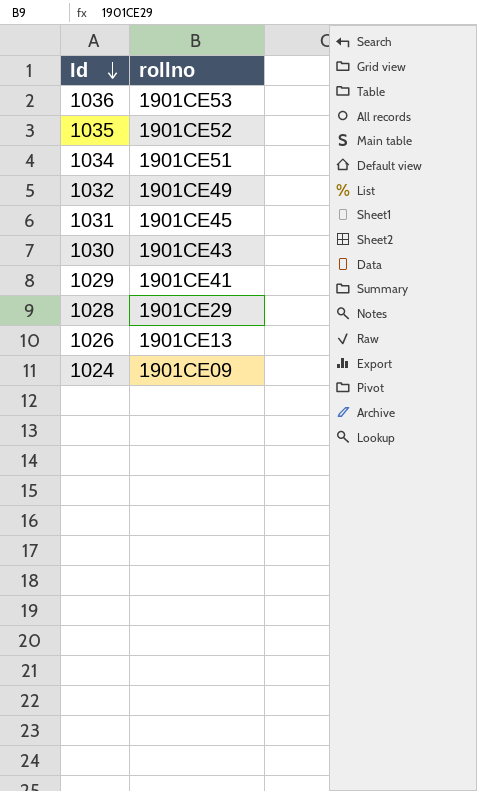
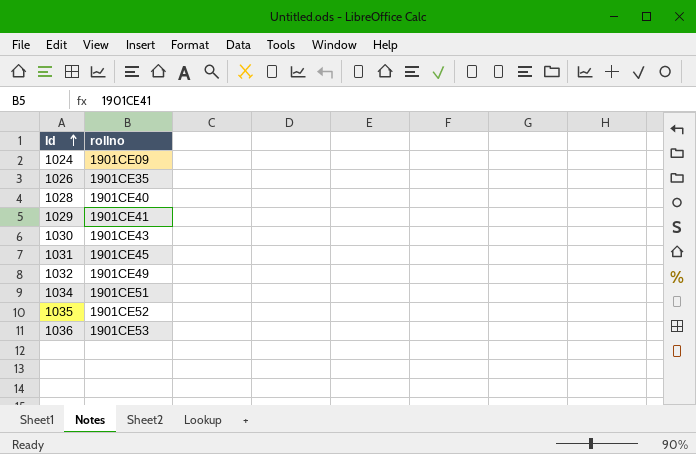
row order: Id descending -> Id ascending
1026 | rollno: 1901CE13 -> 1901CE35
1028 | rollno: 1901CE29 -> 1901CE40

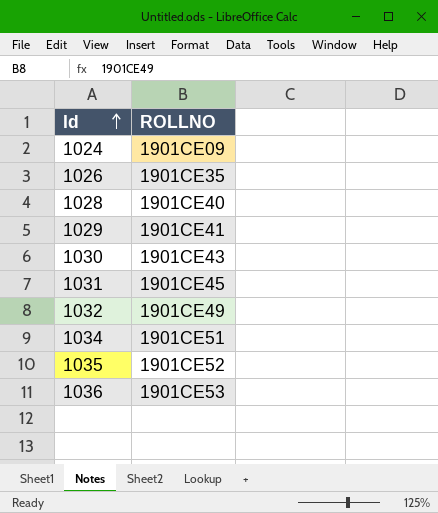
column name: rollno -> ROLLNO

